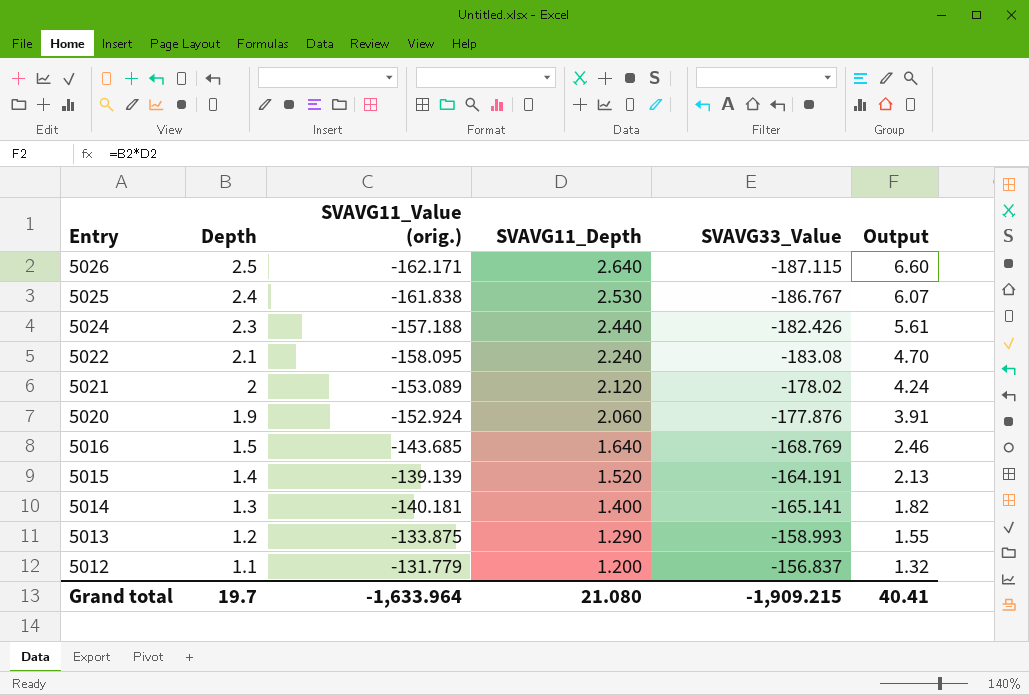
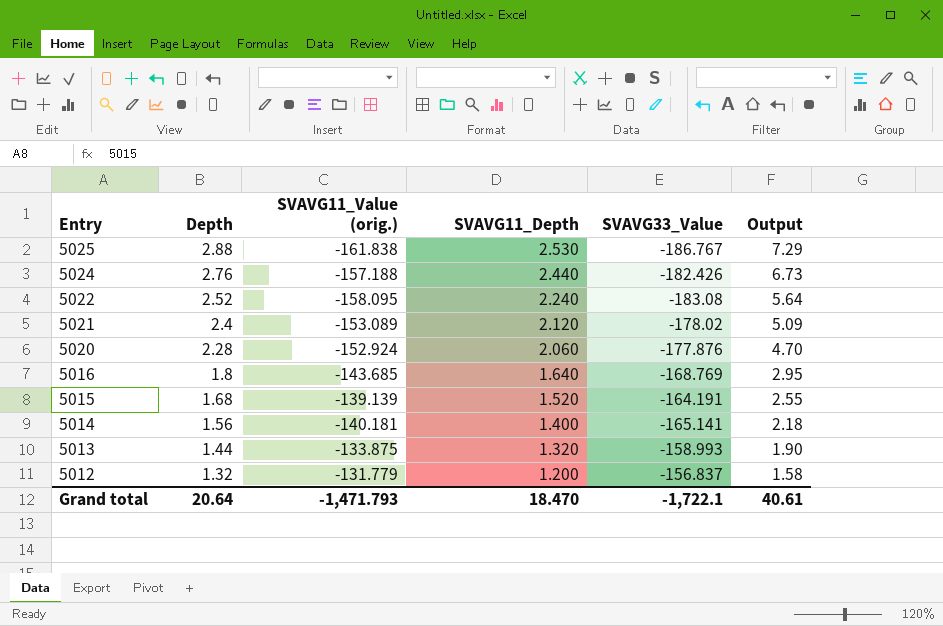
row 5026: 2.5 | -162.171 | 2.640 | -187.115 | 6.60 -> none
5025 | Depth: 2.4 -> 2.88
5025 | Output: 6.07 -> 7.29
5024 | Depth: 2.3 -> 2.76
5024 | Output: 5.61 -> 6.73
5022 | Depth: 2.1 -> 2.52
5022 | Output: 4.70 -> 5.64
5021 | Depth: 2 -> 2.4
5021 | Output: 4.24 -> 5.09
5020 | Depth: 1.9 -> 2.28
5020 | Output: 3.91 -> 4.70
5016 | Depth: 1.5 -> 1.8
5016 | Output: 2.46 -> 2.95
5015 | Depth: 1.4 -> 1.68
5015 | Output: 2.13 -> 2.55
5014 | Depth: 1.3 -> 1.56
5014 | Output: 1.82 -> 2.18
5013 | Depth: 1.2 -> 1.44
5013 | SVAVG11_Depth: 1.290 -> 1.320
5013 | Output: 1.55 -> 1.90
5012 | Depth: 1.1 -> 1.32
5012 | Output: 1.32 -> 1.58
Grand total | Depth: 19.7 -> 20.64
Grand total | SVAVG11_Value (orig.): -1,633.964 -> -1,471.793
Grand total | SVAVG11_Depth: 21.080 -> 18.470
Grand total | SVAVG33_Value: -1,909.215 -> -1,722.1
Grand total | Output: 40.41 -> 40.61

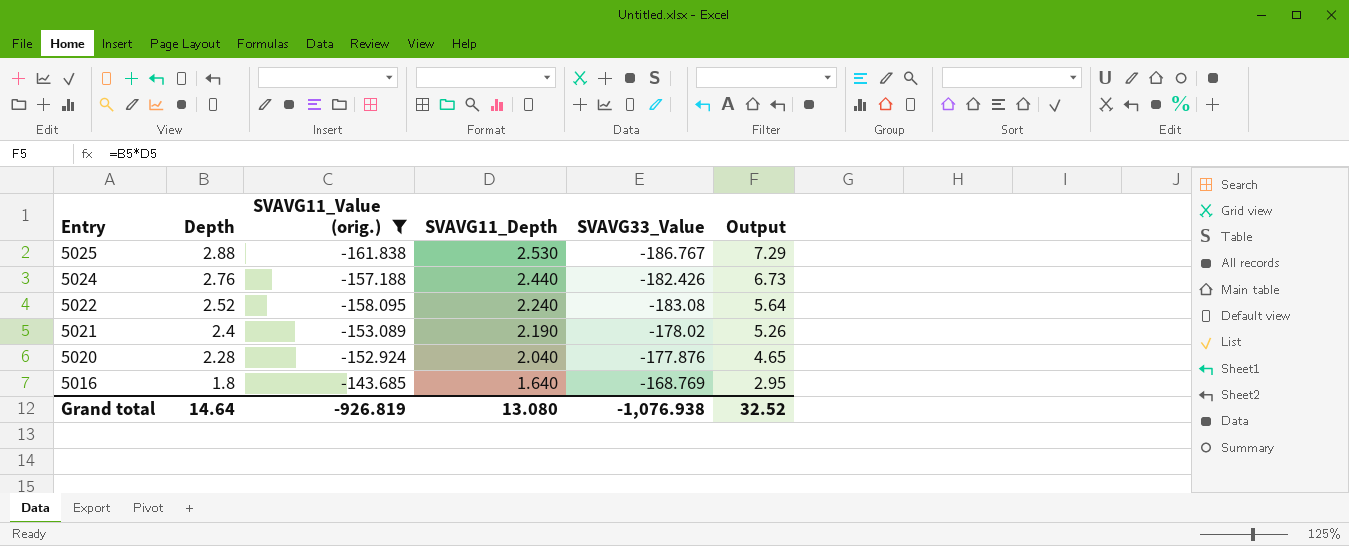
filter: none -> SVAVG11_Value (orig.) <= -143.685
5021 | SVAVG11_Depth: 2.120 -> 2.190
5021 | Output: 5.09 -> 5.26
5020 | SVAVG11_Depth: 2.060 -> 2.040
5020 | Output: 4.70 -> 4.65
Grand total | Depth: 20.64 -> 14.64
Grand total | SVAVG11_Value (orig.): -1,471.793 -> -926.819
Grand total | SVAVG11_Depth: 18.470 -> 13.080
Grand total | SVAVG33_Value: -1,722.1 -> -1,076.938
Grand total | Output: 40.61 -> 32.52

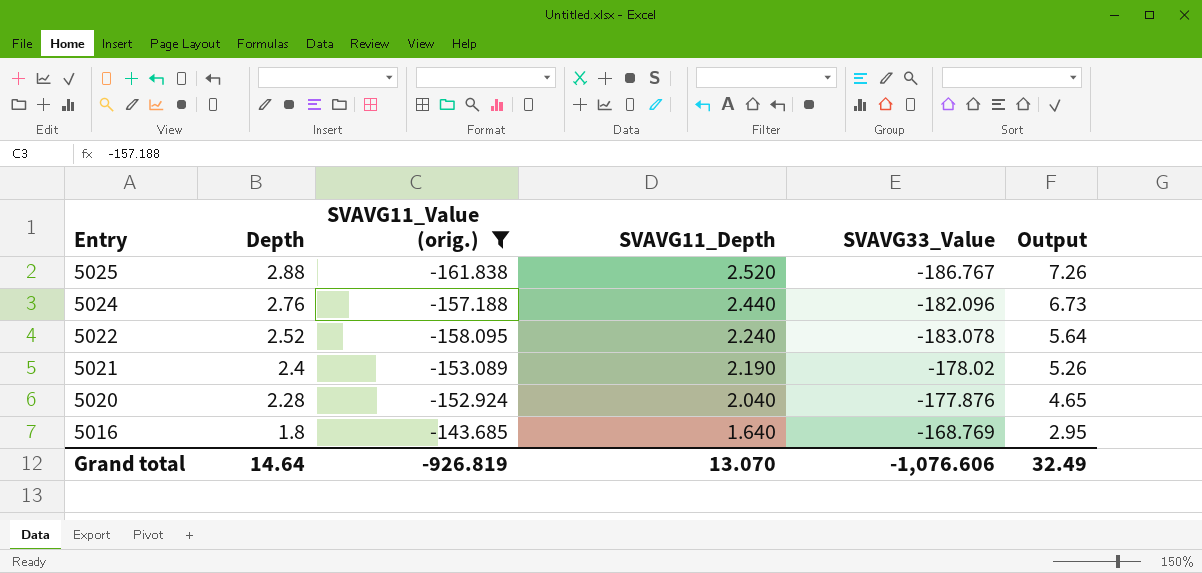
5025 | SVAVG11_Depth: 2.530 -> 2.520
5025 | Output: 7.29 -> 7.26
5024 | SVAVG33_Value: -182.426 -> -182.096
5022 | SVAVG33_Value: -183.08 -> -183.078
Grand total | SVAVG11_Depth: 13.080 -> 13.070
Grand total | SVAVG33_Value: -1,076.938 -> -1,076.606
Grand total | Output: 32.52 -> 32.49

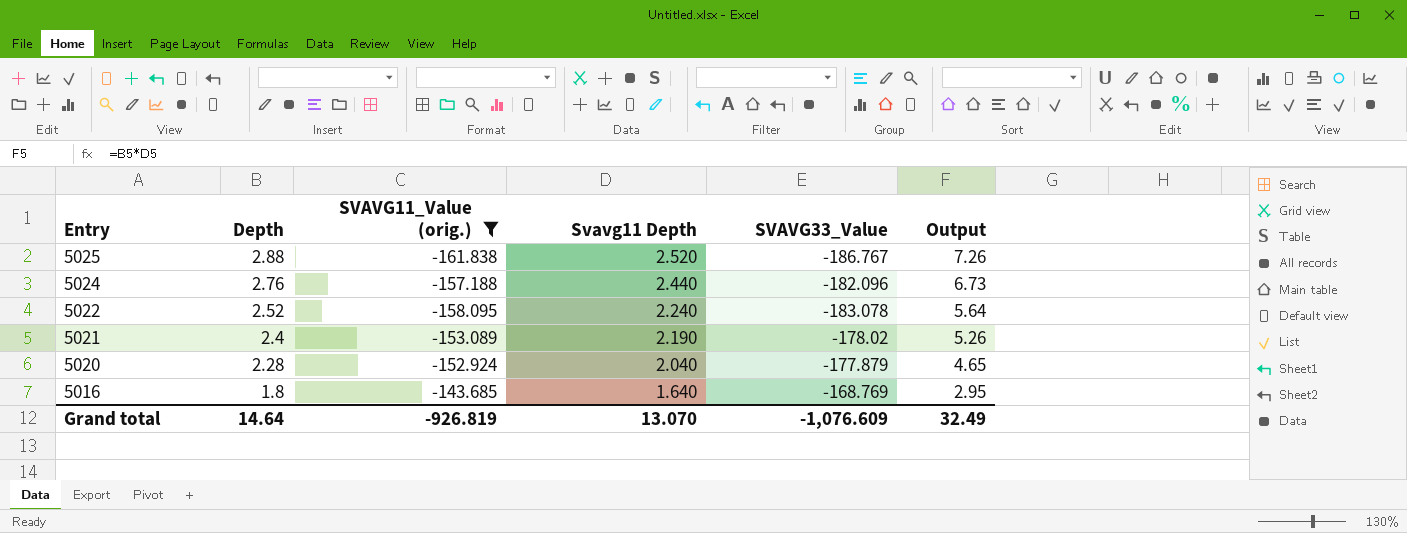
column name: SVAVG11_Depth -> Svavg11 Depth
5020 | SVAVG33_Value: -177.876 -> -177.879
Grand total | SVAVG33_Value: -1,076.606 -> -1,076.609

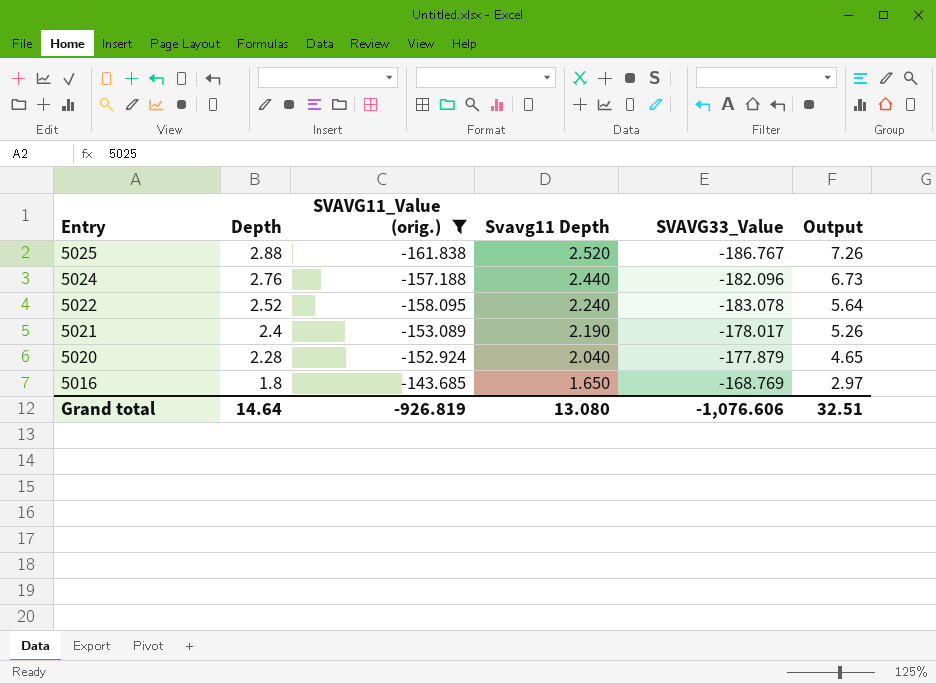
5021 | SVAVG33_Value: -178.02 -> -178.017
5016 | Svavg11 Depth: 1.640 -> 1.650
5016 | Output: 2.95 -> 2.97
Grand total | Svavg11 Depth: 13.070 -> 13.080
Grand total | SVAVG33_Value: -1,076.609 -> -1,076.606
Grand total | Output: 32.49 -> 32.51

